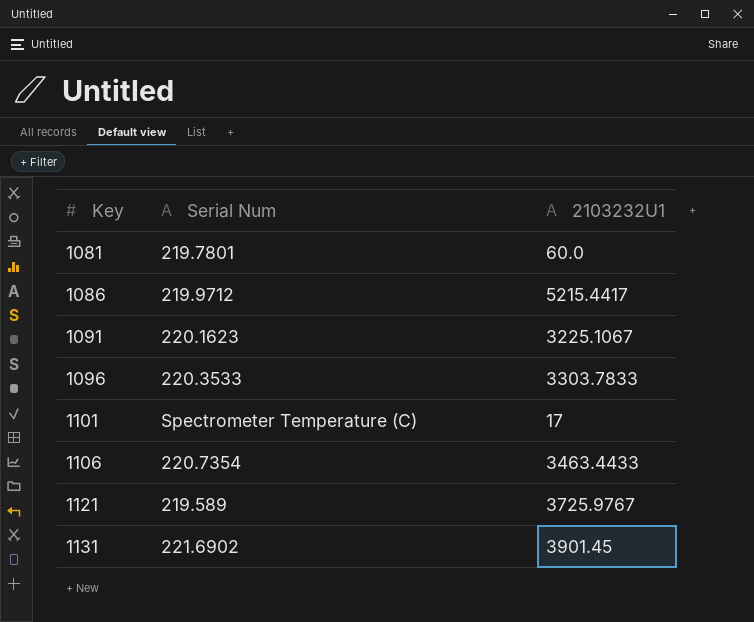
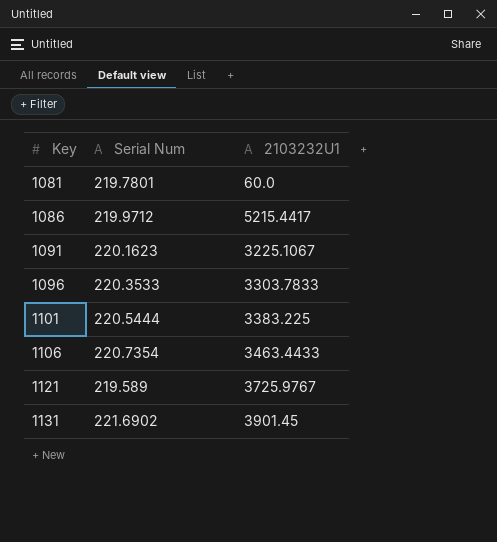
1101 | Serial Num: Spectrometer Temperature (C) -> 220.5444
1101 | 2103232U1: 17 -> 3383.225

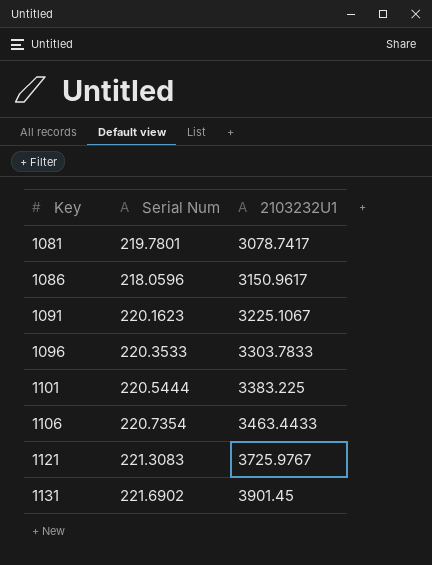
1081 | 2103232U1: 60.0 -> 3078.7417
1086 | Serial Num: 219.9712 -> 218.0596
1086 | 2103232U1: 5215.4417 -> 3150.9617
1121 | Serial Num: 219.589 -> 221.3083

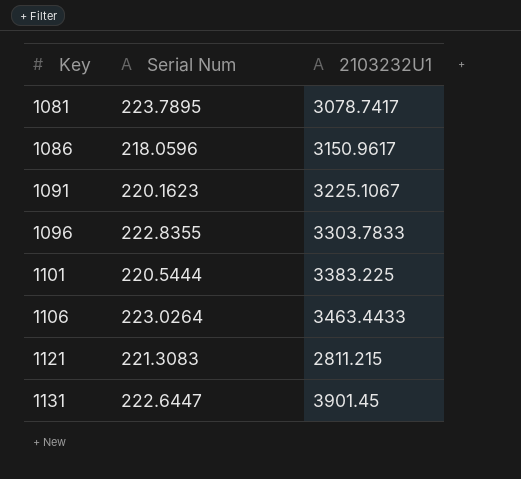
1081 | Serial Num: 219.7801 -> 223.7895
1096 | Serial Num: 220.3533 -> 222.8355
1106 | Serial Num: 220.7354 -> 223.0264
1121 | 2103232U1: 3725.9767 -> 2811.215
1131 | Serial Num: 221.6902 -> 222.6447

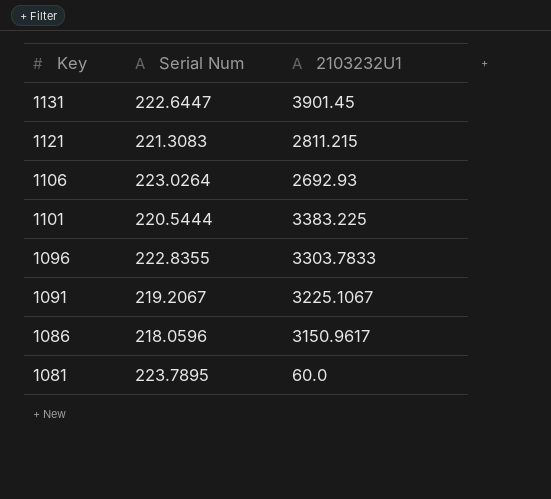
row order: Key ascending -> Key descending
1106 | 2103232U1: 3463.4433 -> 2692.93
1091 | Serial Num: 220.1623 -> 219.2067
1081 | 2103232U1: 3078.7417 -> 60.0

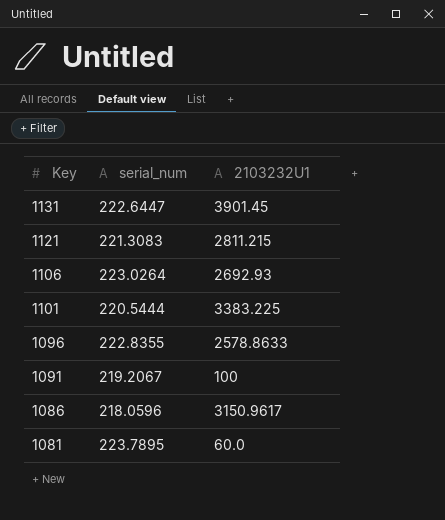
column name: Serial Num -> serial_num
1096 | 2103232U1: 3303.7833 -> 2578.8633
1091 | 2103232U1: 3225.1067 -> 100

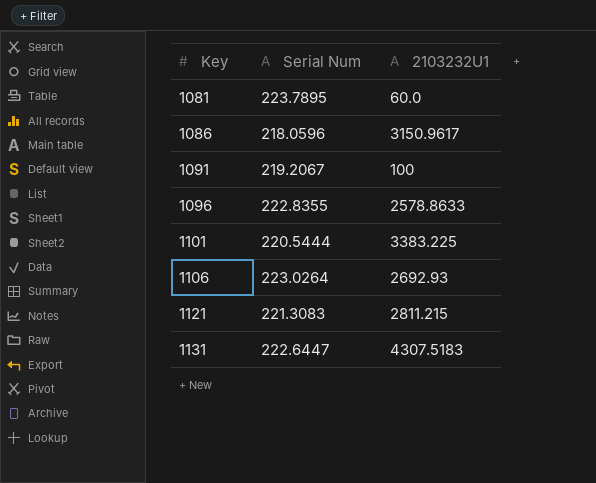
row order: Key descending -> Key ascending
column name: serial_num -> Serial Num
1131 | 2103232U1: 3901.45 -> 4307.5183

